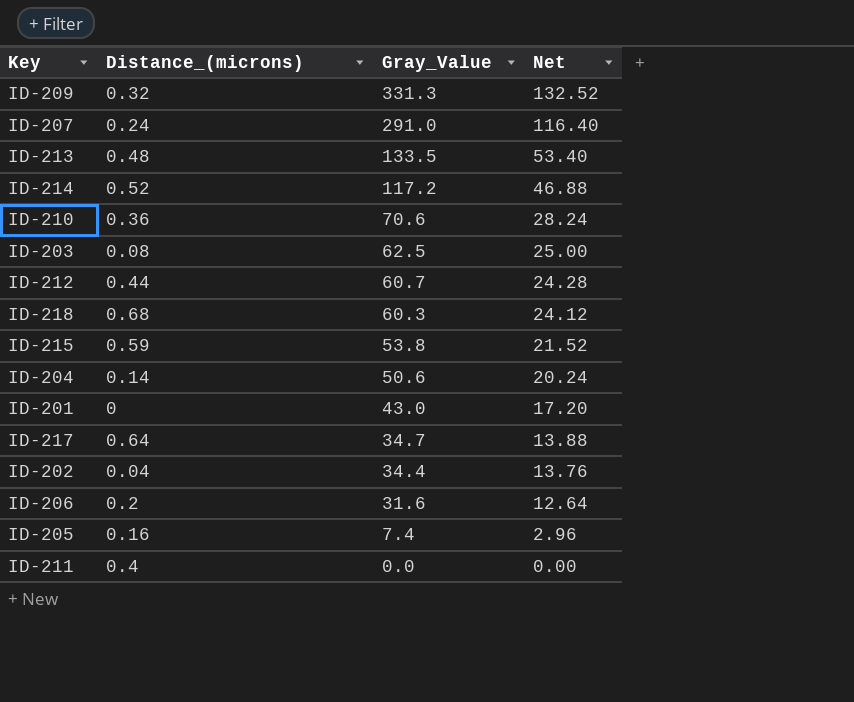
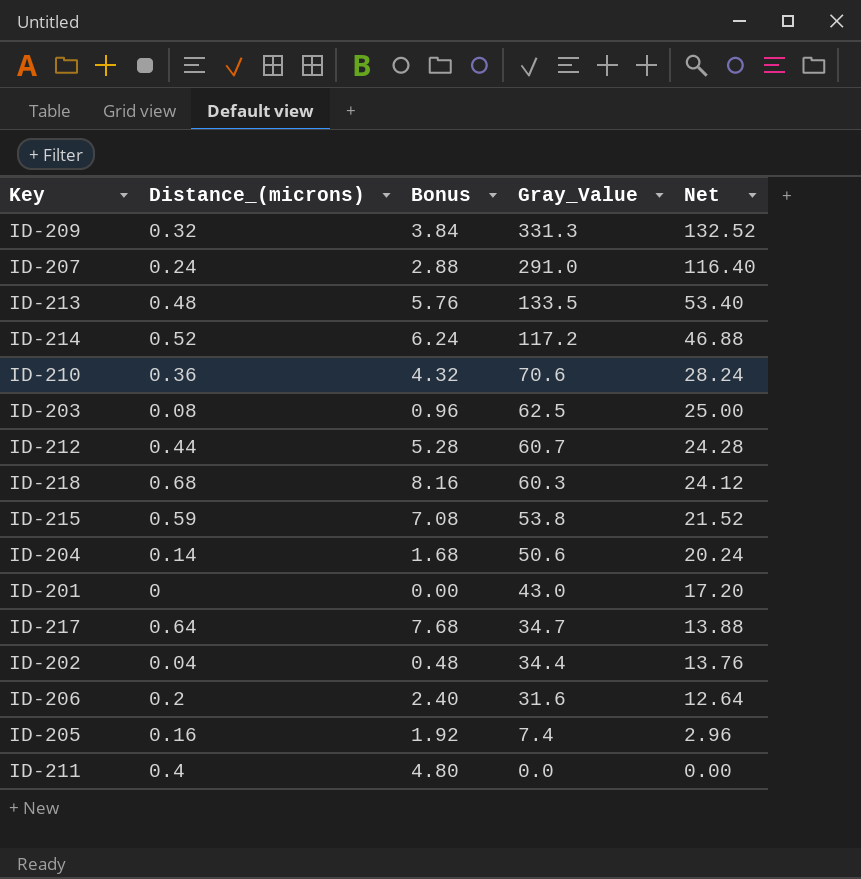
column Bonus | formula: none -> [Distance_(microns)] * 12

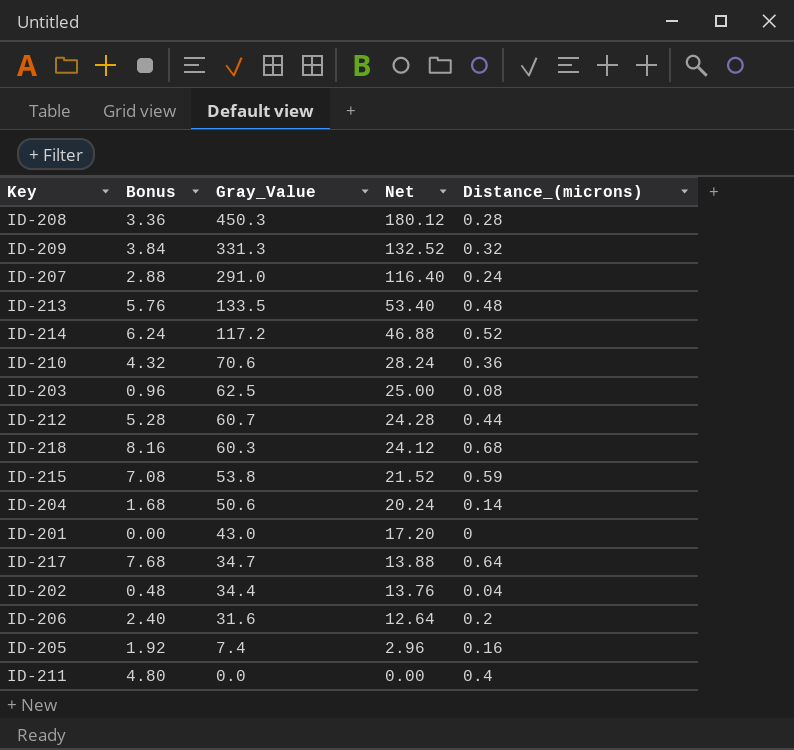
column Distance_(microns) | position: 2 -> 5
row ID-208: none -> 3.36 | 450.3 | 180.12 | 0.28

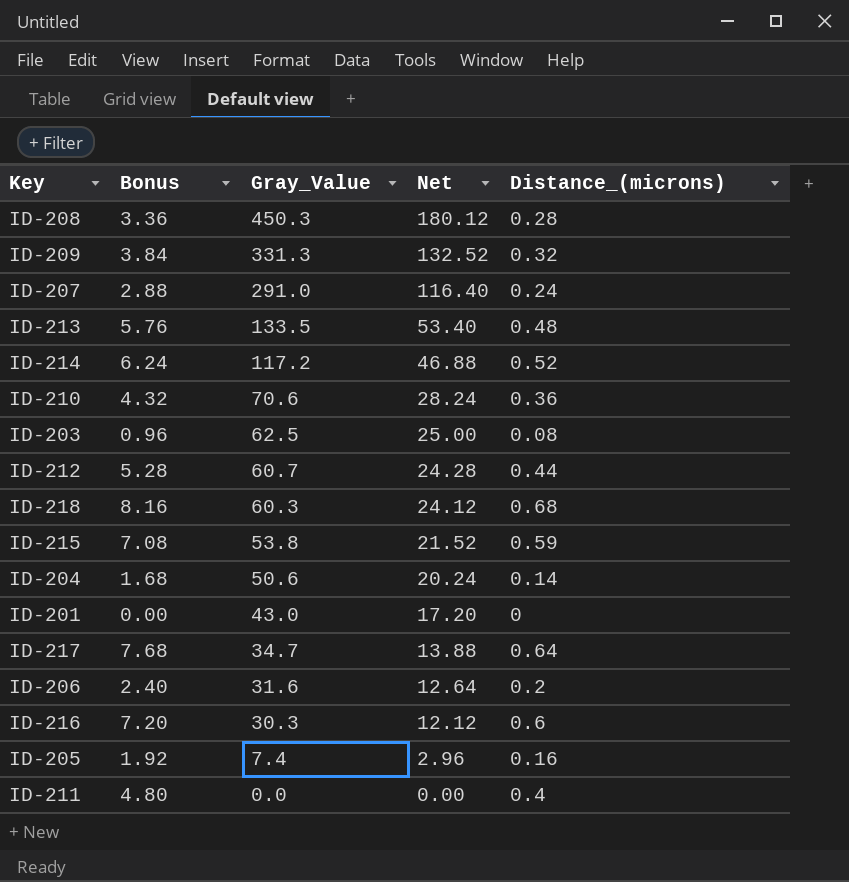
row ID-202: 0.48 | 34.4 | 13.76 | 0.04 -> none
row ID-216: none -> 7.20 | 30.3 | 12.12 | 0.6

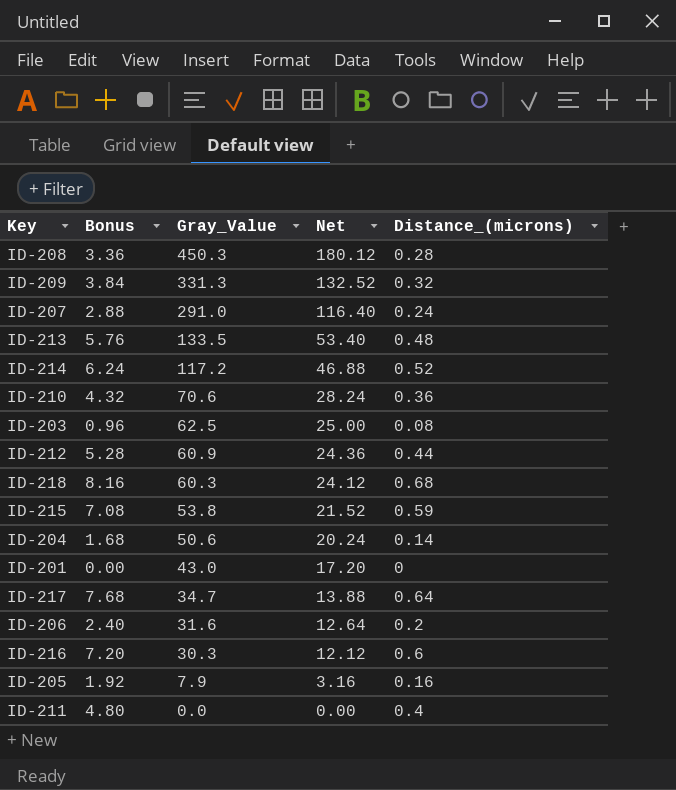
ID-212 | Gray_Value: 60.7 -> 60.9
ID-212 | Net: 24.28 -> 24.36
ID-205 | Gray_Value: 7.4 -> 7.9
ID-205 | Net: 2.96 -> 3.16

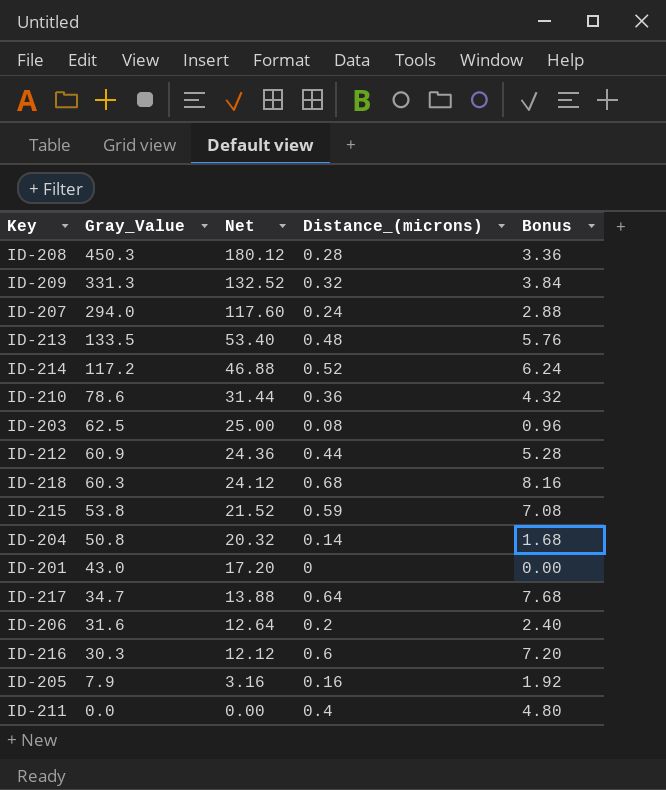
column Bonus | position: 2 -> 5
ID-207 | Gray_Value: 291.0 -> 294.0
ID-207 | Net: 116.40 -> 117.60
ID-210 | Gray_Value: 70.6 -> 78.6
ID-210 | Net: 28.24 -> 31.44
ID-204 | Gray_Value: 50.6 -> 50.8
ID-204 | Net: 20.24 -> 20.32

